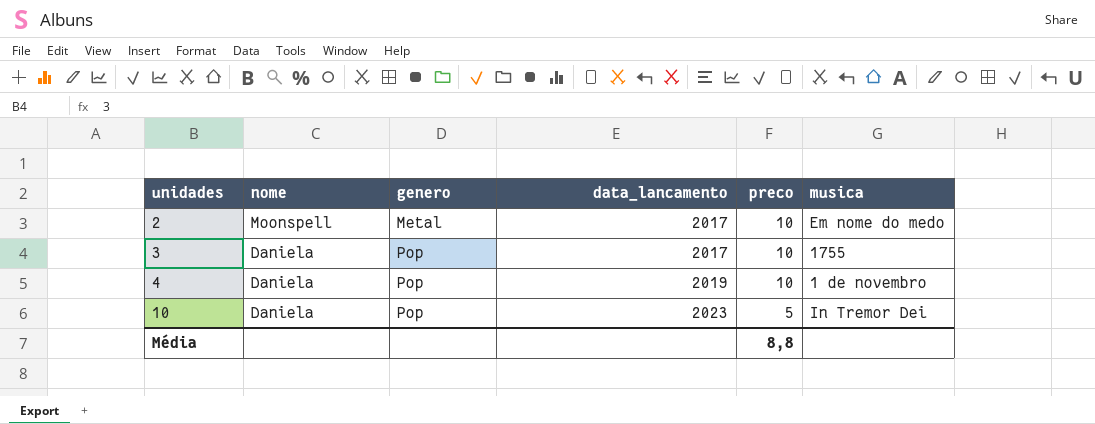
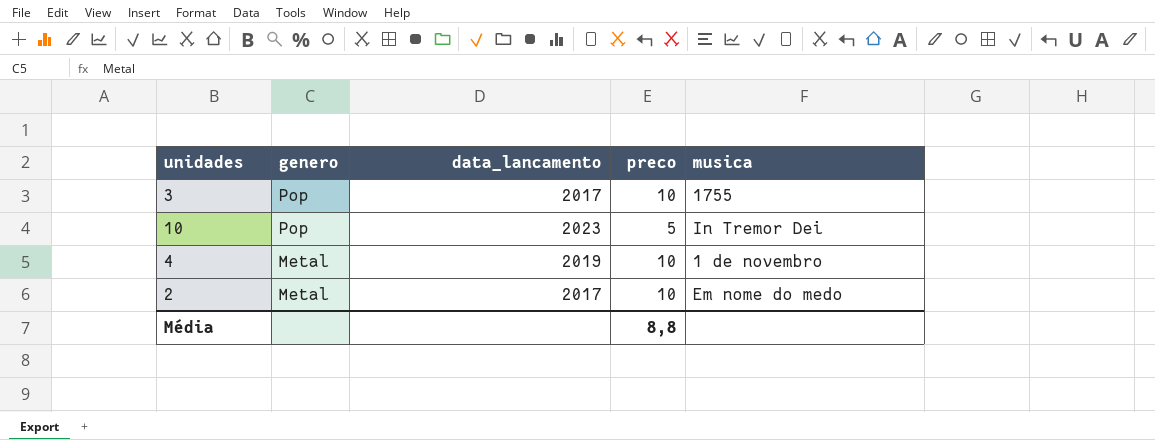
row order: unidades ascending -> genero descending
column nome | position: 2 -> none
4 | genero: Pop -> Metal

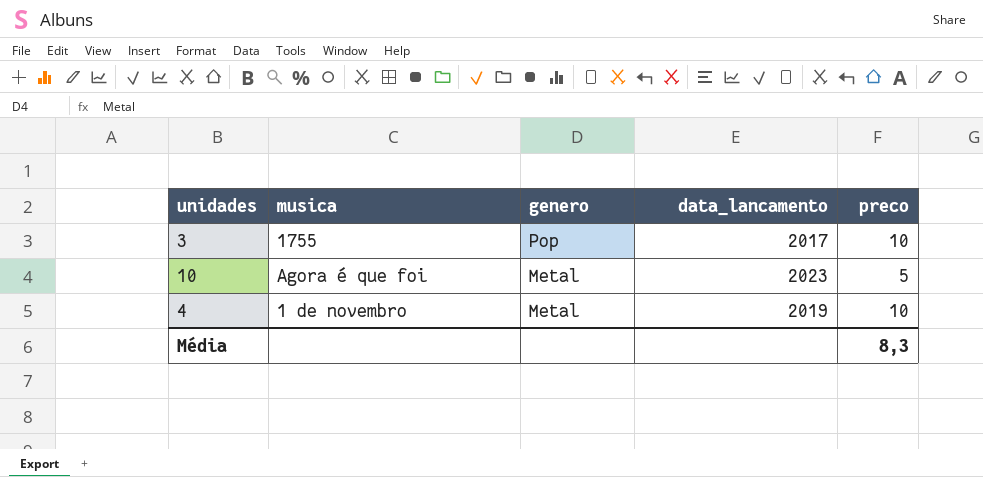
column musica | position: 5 -> 2
row 2: Metal | 2017 | 10 | Em nome do medo -> none
10 | musica: In Tremor Dei -> Agora é que foi
10 | genero: Pop -> Metal
Média | preco: 8,8 -> 8,3

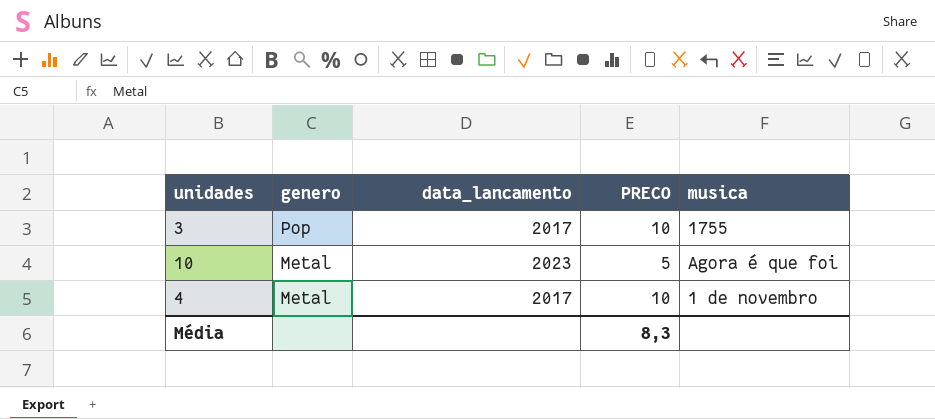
column name: preco -> PRECO
column musica | position: 2 -> 5
4 | data_lancamento: 2019 -> 2017

